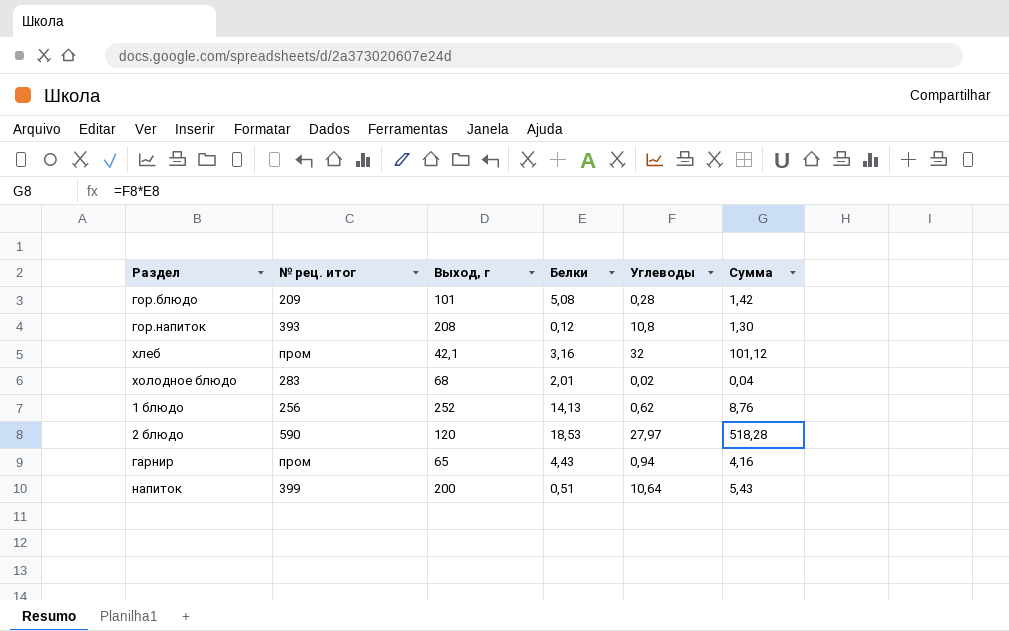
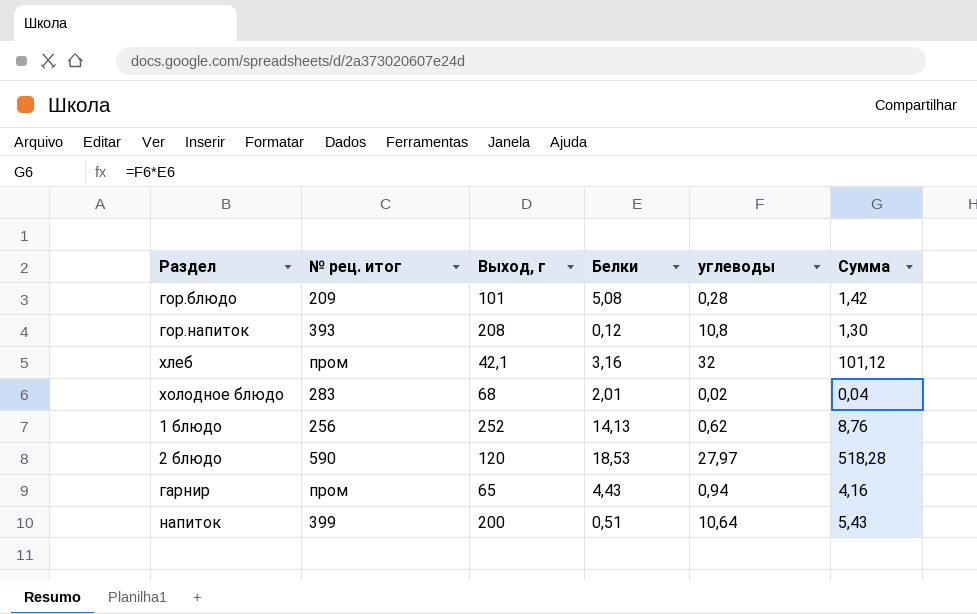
column name: Углеводы -> углеводы

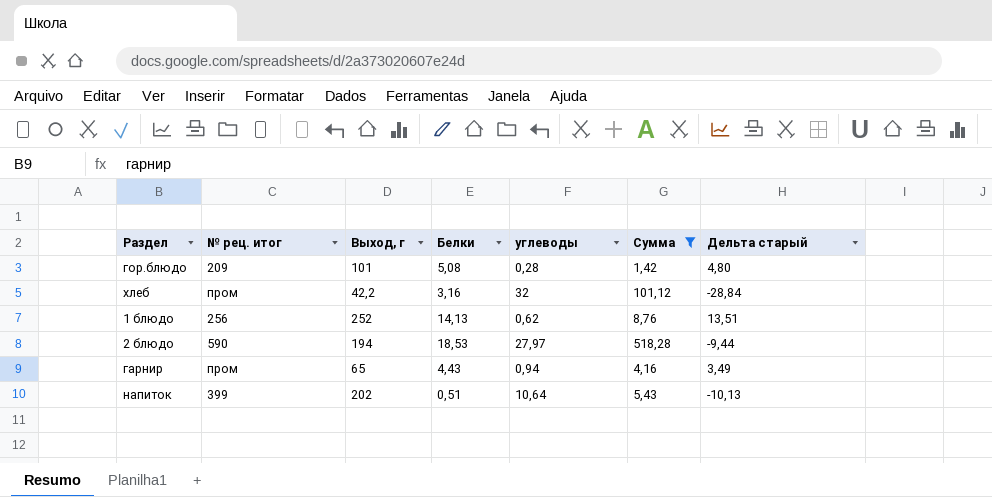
filter: none -> Сумма >= 1,42
column Дельта старый | formula: none -> [Белки] - [углеводы]
хлеб | Выход, г: 42,1 -> 42,2
2 блюдо | Выход, г: 120 -> 194
напиток | Выход, г: 200 -> 202

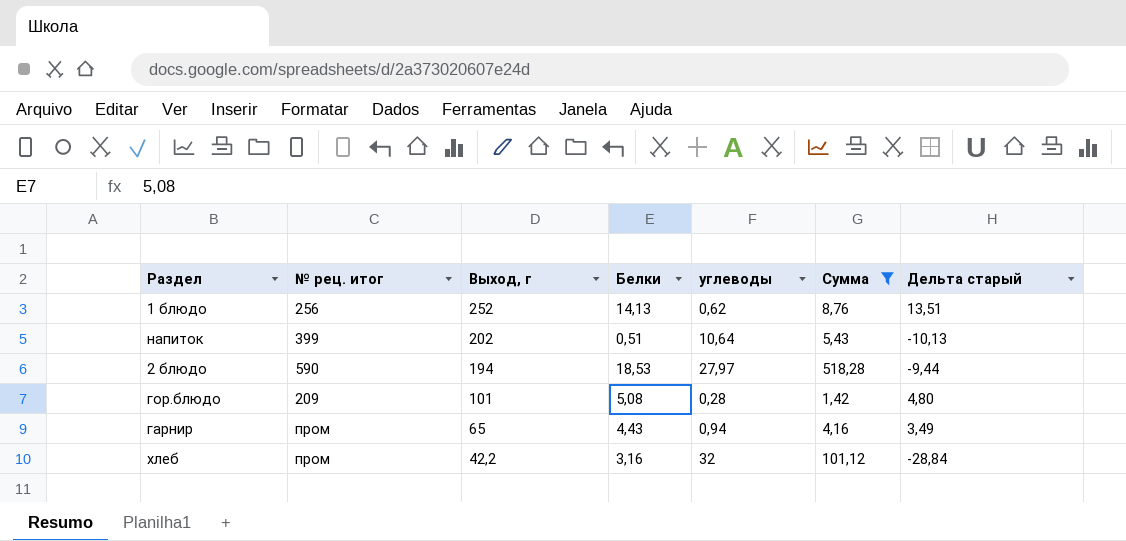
row order: none -> Выход, г descending

